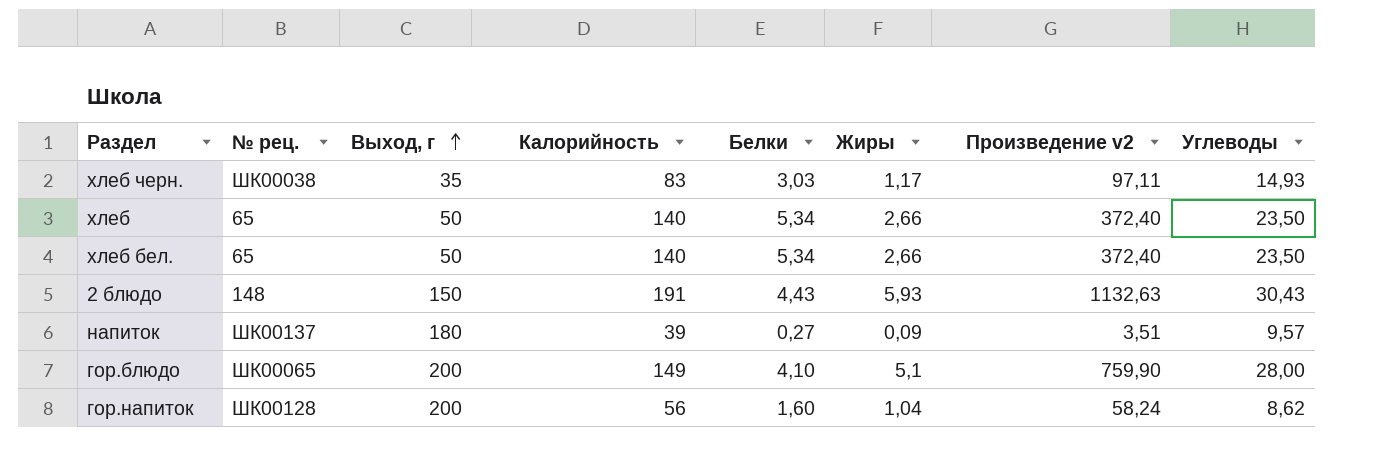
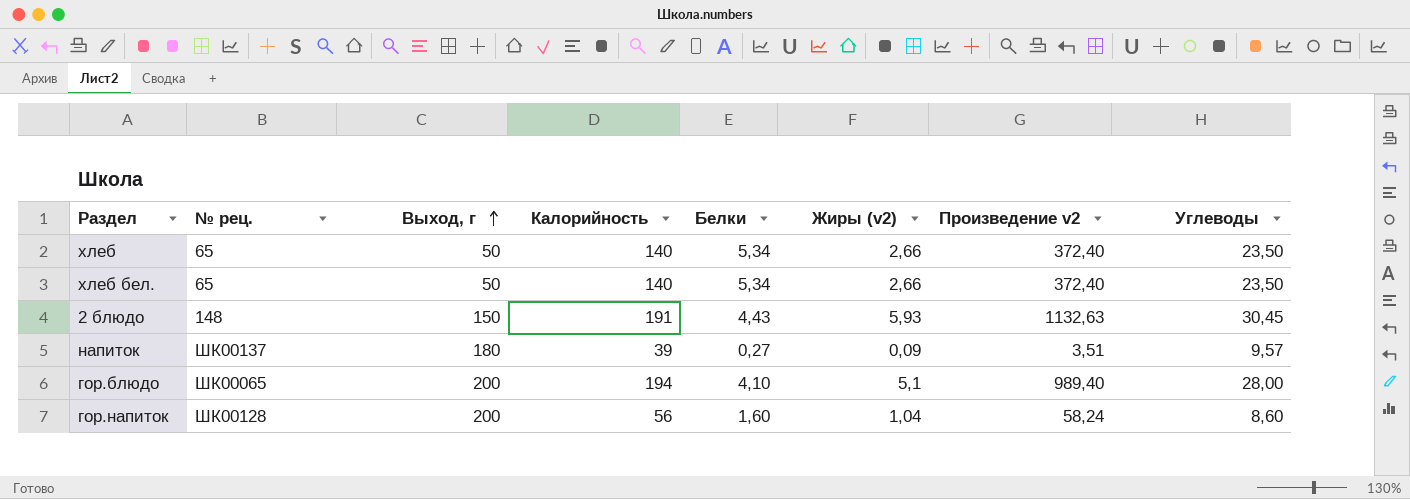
column name: Жиры -> Жиры (v2)
row хлеб черн.: ШК00038 | 35 | 83 | 3,03 | 1,17 | 97,11 | 14,93 -> none
2 блюдо | Углеводы: 30,43 -> 30,45
гор.блюдо | Калорийность: 149 -> 194
гор.блюдо | Произведение v2: 759,90 -> 989,40
гор.напиток | Углеводы: 8,62 -> 8,60

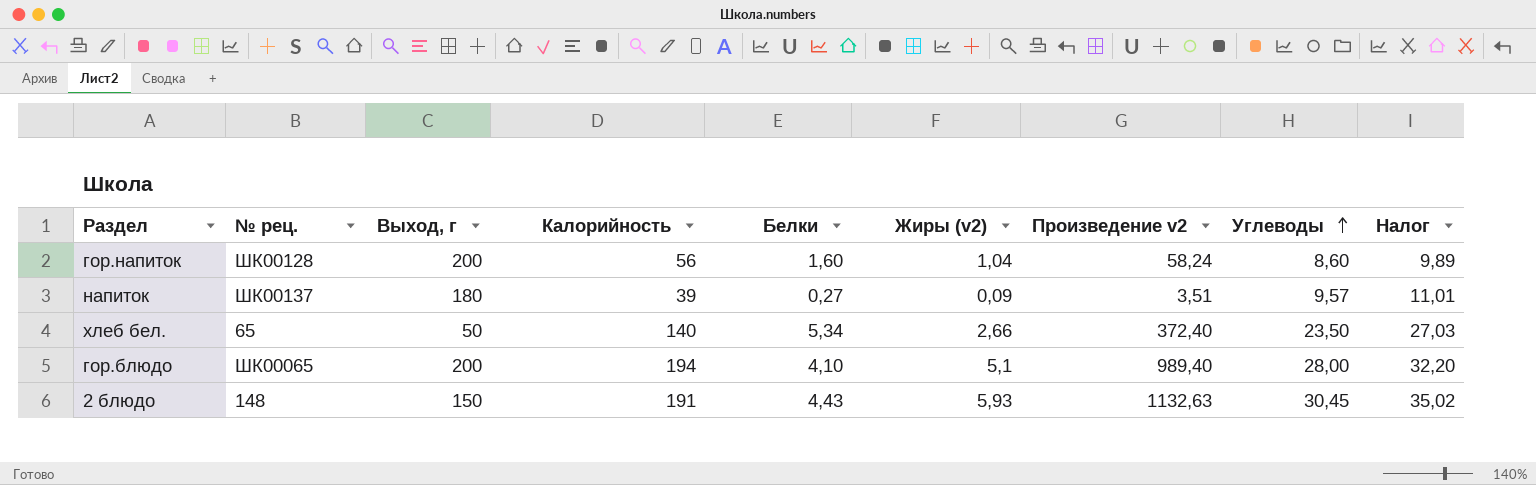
row order: Выход, г ascending -> Углеводы ascending
column Налог | formula: none -> [Углеводы] * 1,15
row хлеб: 65 | 50 | 140 | 5,34 | 2,66 | 372,40 | 23,50 -> none

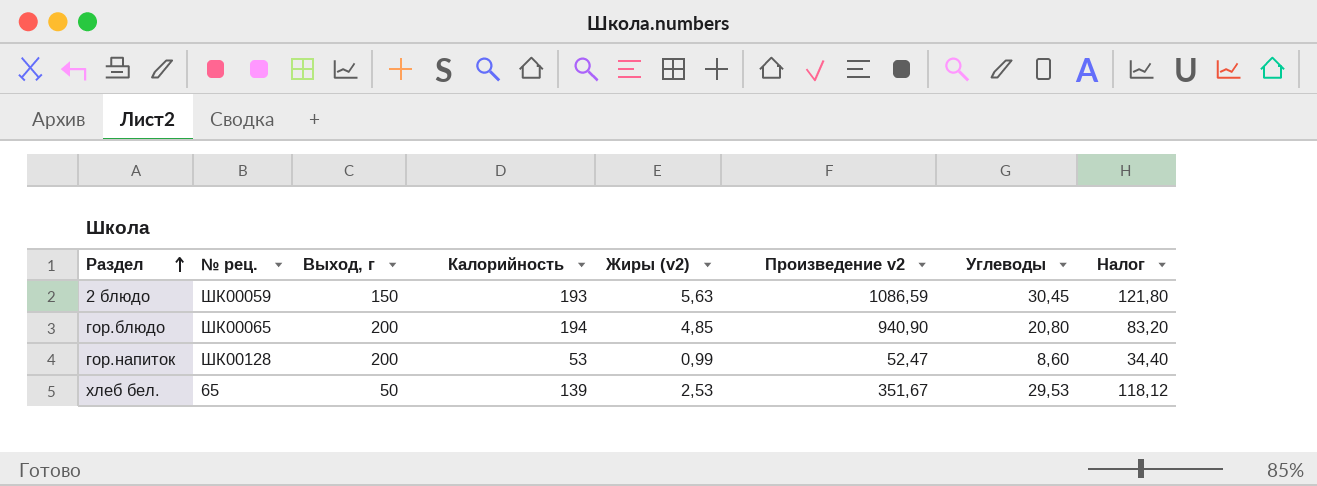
row order: Углеводы ascending -> Раздел ascending
column Белки | position: 5 -> none
column Налог | formula: [Углеводы] * 1,15 -> [Углеводы] * 4
row напиток: ШК00137 | 180 | 39 | 0,27 | 0,09 | 3,51 | 9,57 | 11,01 -> none
2 блюдо | № рец.: 148 -> ШК00059
2 блюдо | Калорийность: 191 -> 193
2 блюдо | Жиры (v2): 5,93 -> 5,63
2 блюдо | Произведение v2: 1132,63 -> 1086,59
гор.блюдо | Жиры (v2): 5,1 -> 4,85
гор.блюдо | Произведение v2: 989,40 -> 940,90
гор.блюдо | Углеводы: 28,00 -> 20,80
гор.напиток | Калорийность: 56 -> 53
гор.напиток | Жиры (v2): 1,04 -> 0,99
гор.напиток | Произведение v2: 58,24 -> 52,47
хлеб бел. | Калорийность: 140 -> 139
хлеб бел. | Жиры (v2): 2,66 -> 2,53
хлеб бел. | Произведение v2: 372,40 -> 351,67
хлеб бел. | Углеводы: 23,50 -> 29,53

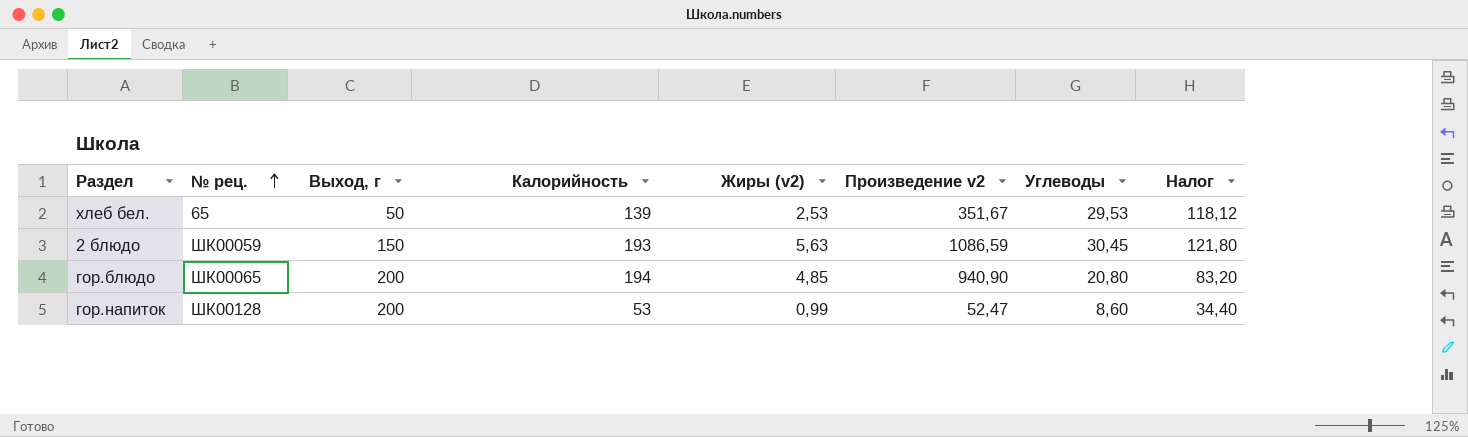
row order: Раздел ascending -> № рец. ascending

